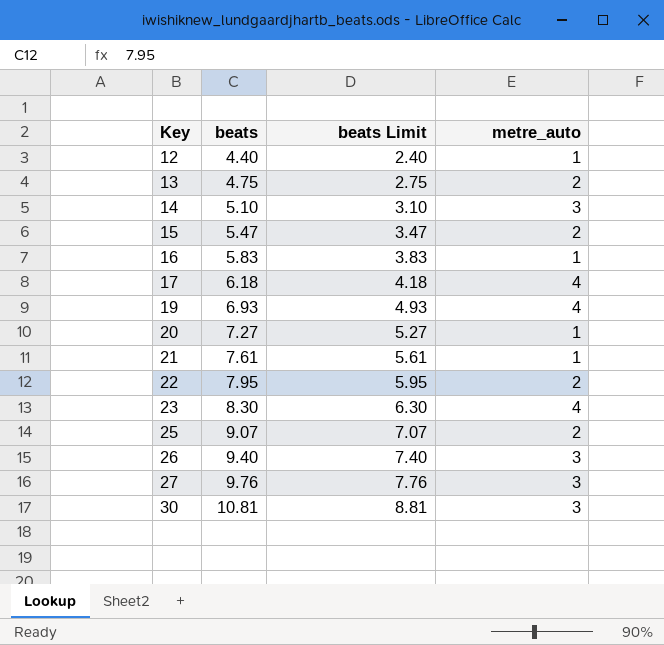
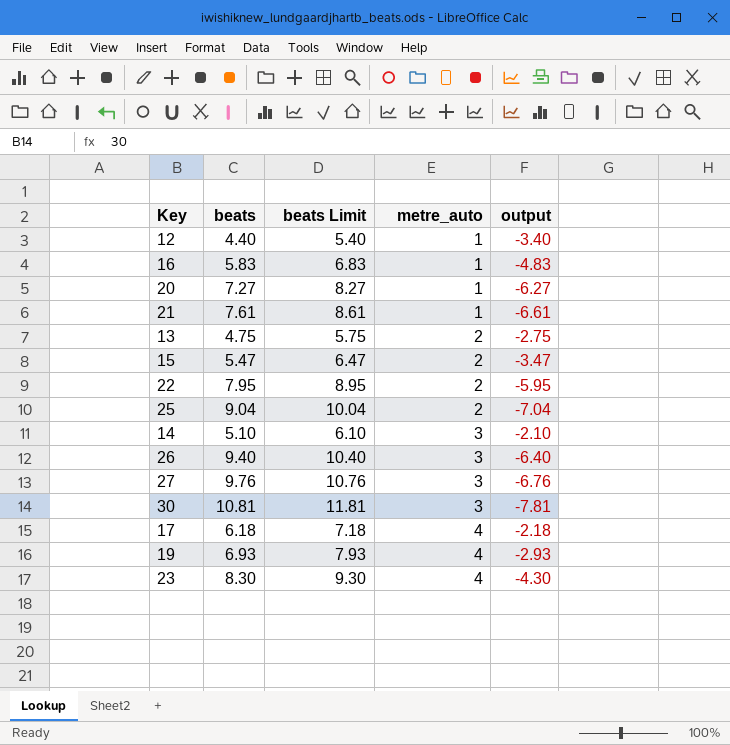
row order: Key ascending -> metre_auto ascending
column beats Limit | formula: [beats] - 2 -> [beats] + 1
column output | formula: none -> [metre_auto] - [beats]
25 | beats: 9.07 -> 9.04

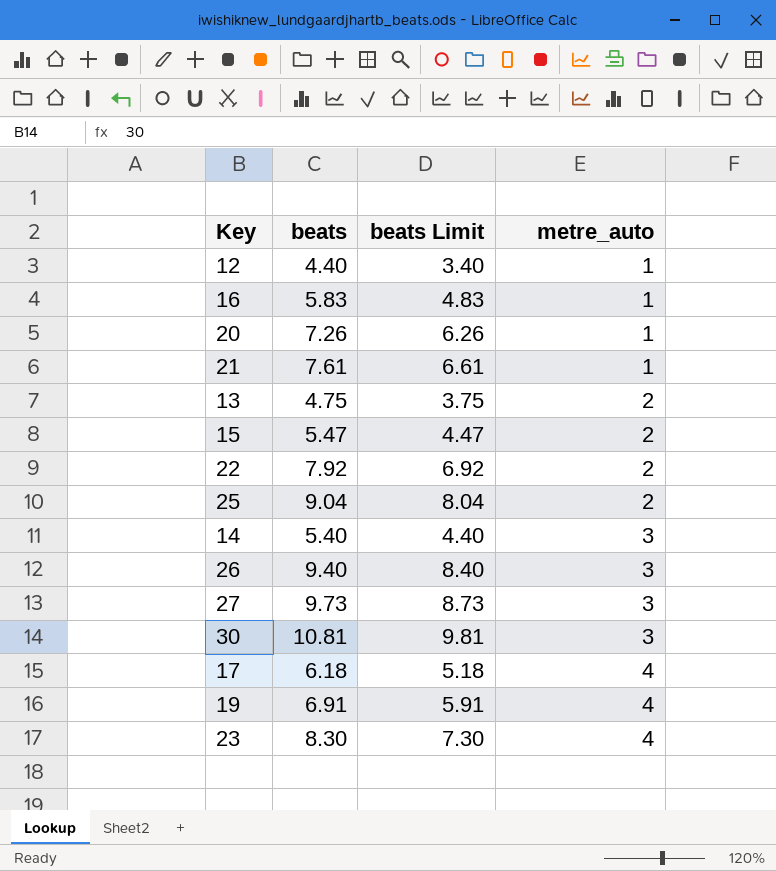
column output | formula: [metre_auto] - [beats] -> none
column beats Limit | formula: [beats] + 1 -> [beats] - 1
20 | beats: 7.27 -> 7.26
22 | beats: 7.95 -> 7.92
14 | beats: 5.10 -> 5.40
27 | beats: 9.76 -> 9.73
19 | beats: 6.93 -> 6.91

